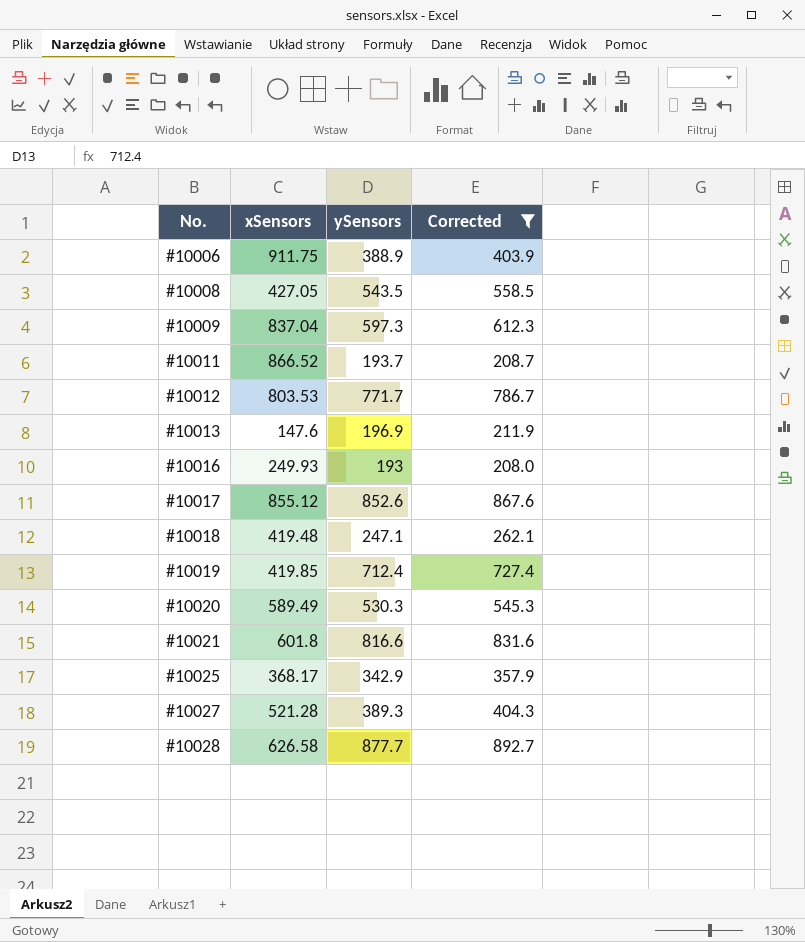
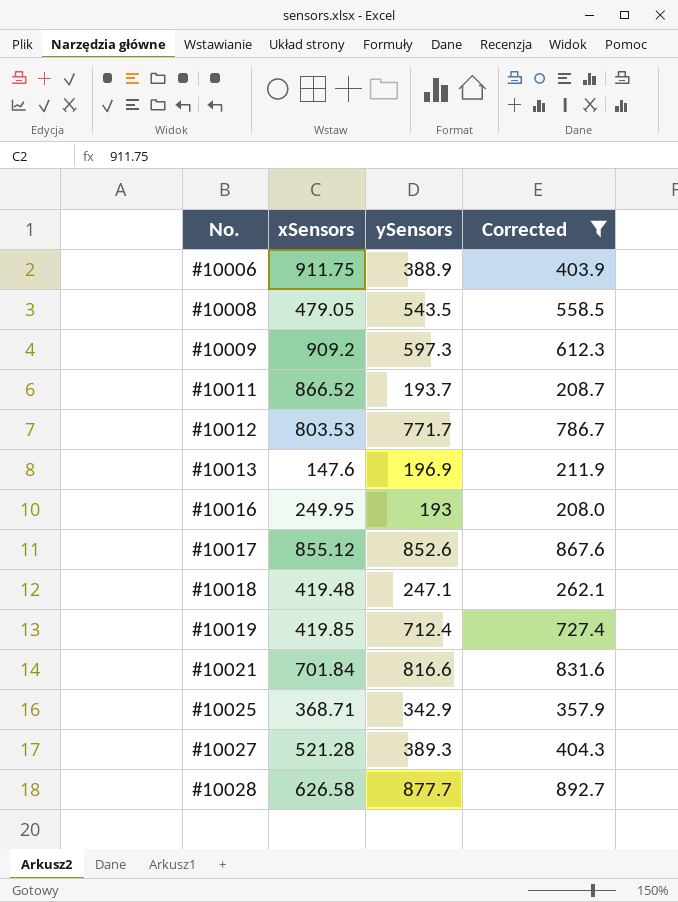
row #10020: 589.49 | 530.3 | 545.3 -> none
#10008 | xSensors: 427.05 -> 479.05
#10009 | xSensors: 837.04 -> 909.2
#10016 | xSensors: 249.93 -> 249.95
#10021 | xSensors: 601.8 -> 701.84
#10025 | xSensors: 368.17 -> 368.71

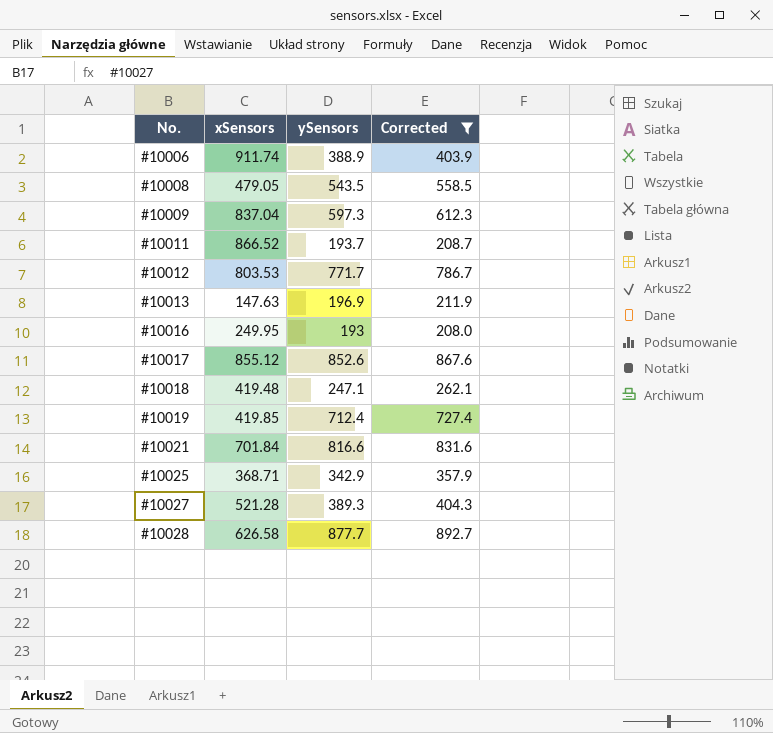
#10006 | xSensors: 911.75 -> 911.74
#10009 | xSensors: 909.2 -> 837.04
#10013 | xSensors: 147.6 -> 147.63

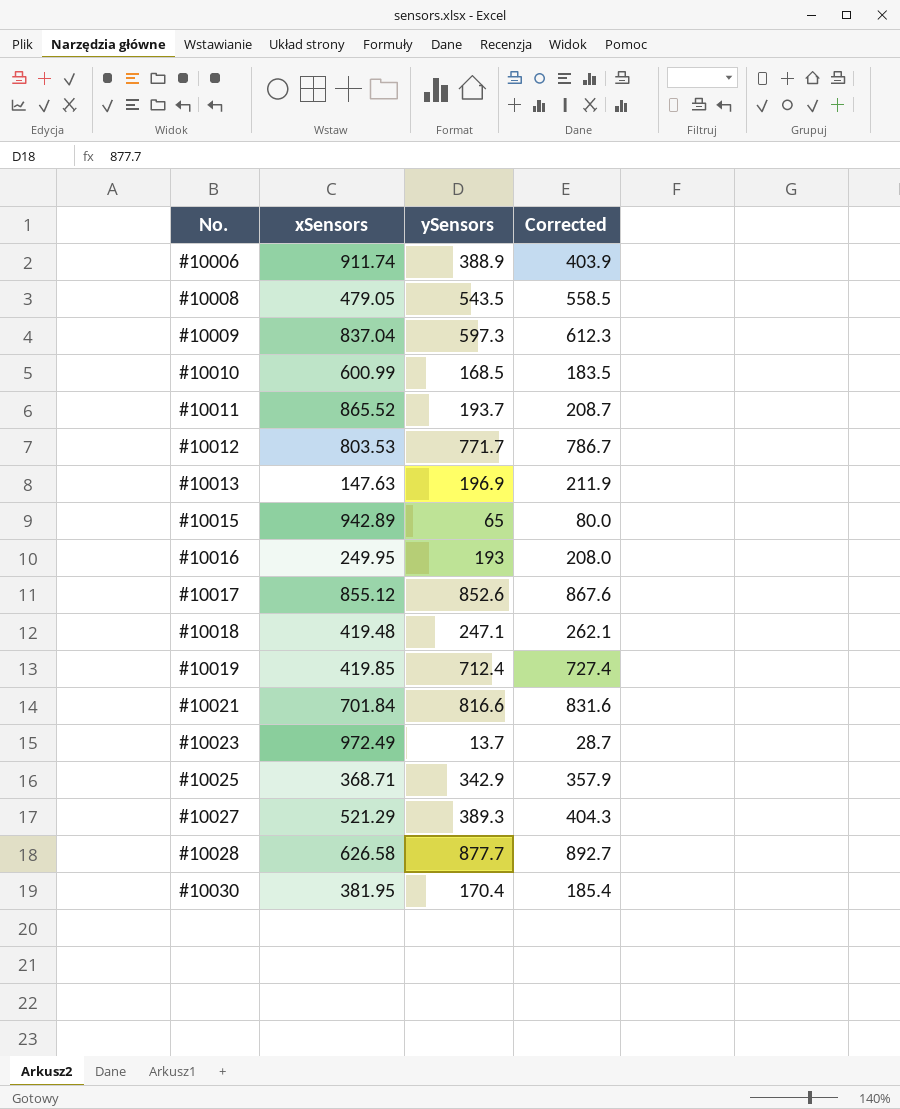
filter: Corrected >= 208.0 -> none
#10011 | xSensors: 866.52 -> 865.52
#10027 | xSensors: 521.28 -> 521.29

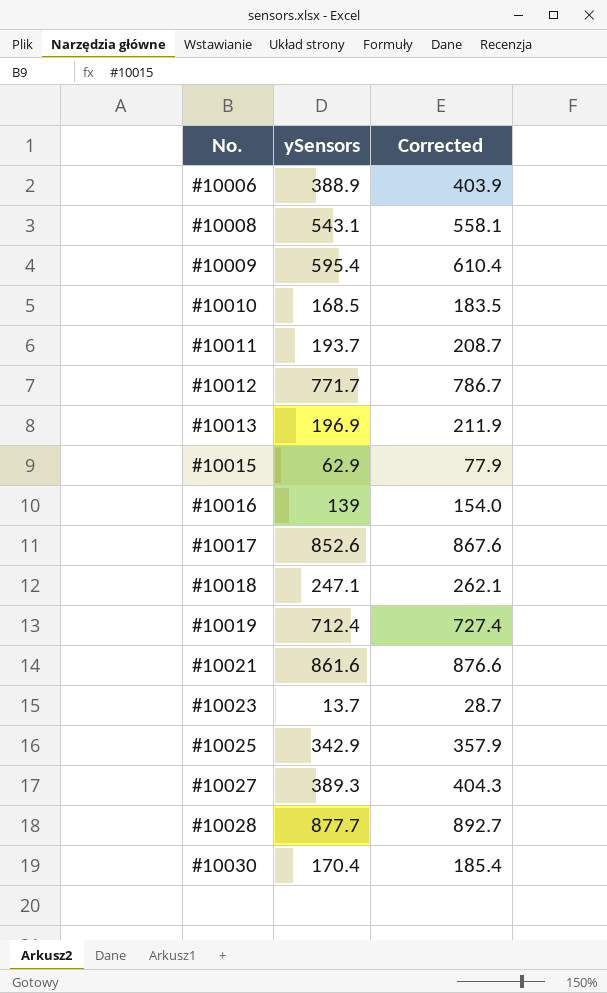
column xSensors | position: 2 -> none
#10008 | ySensors: 543.5 -> 543.1
#10008 | Corrected: 558.5 -> 558.1
#10009 | ySensors: 597.3 -> 595.4
#10009 | Corrected: 612.3 -> 610.4
#10015 | ySensors: 65 -> 62.9
#10015 | Corrected: 80.0 -> 77.9
#10016 | ySensors: 193 -> 139
#10016 | Corrected: 208.0 -> 154.0
#10021 | ySensors: 816.6 -> 861.6
#10021 | Corrected: 831.6 -> 876.6

